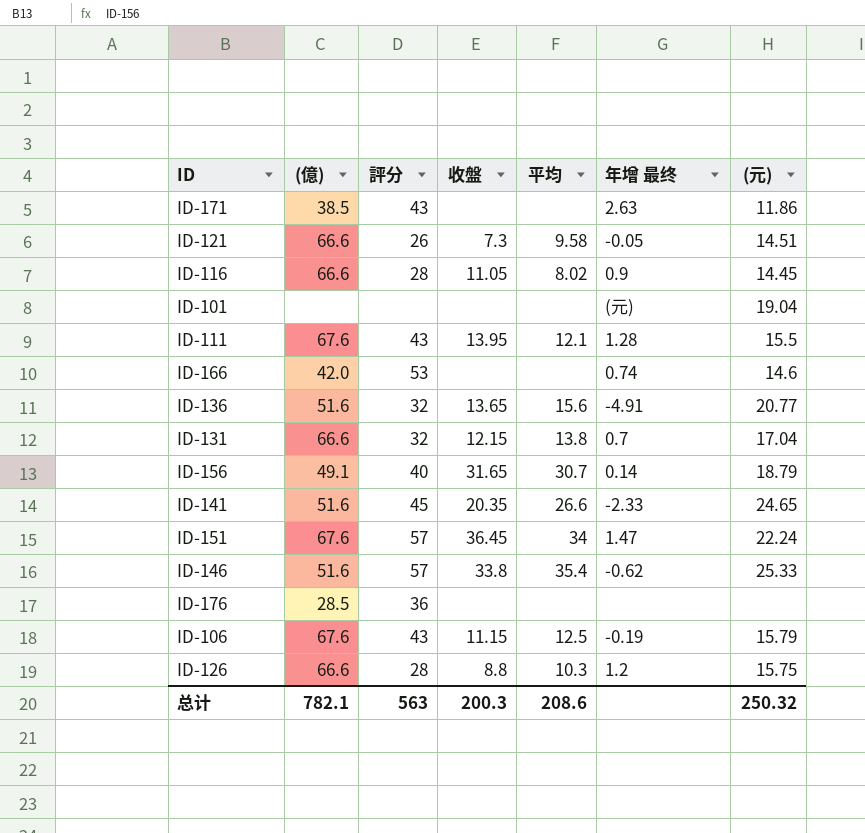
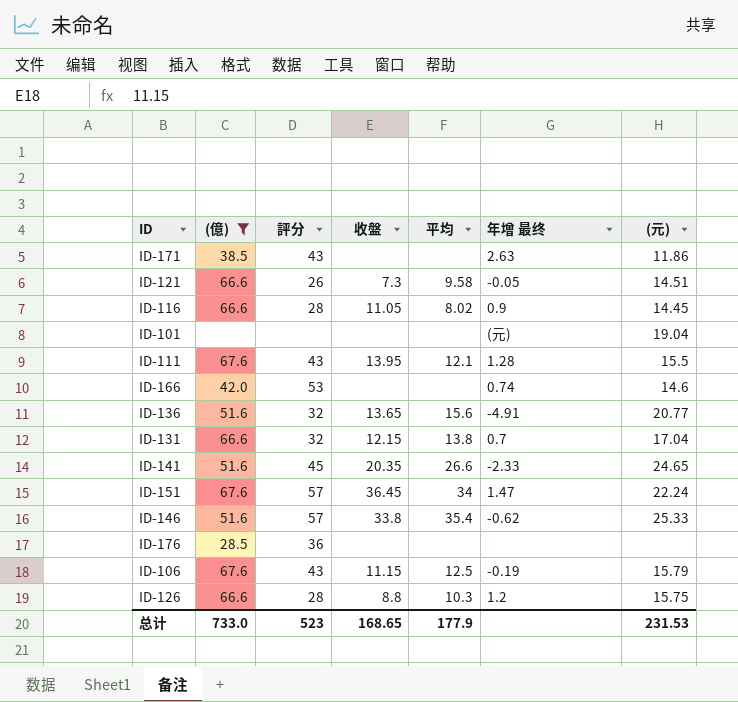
filter: none -> (億) != 49.1
总计 | (億): 782.1 -> 733.0
总计 | 評分: 563 -> 523
总计 | 收盤: 200.3 -> 168.65
总计 | 平均: 208.6 -> 177.9
总计 | (元): 250.32 -> 231.53

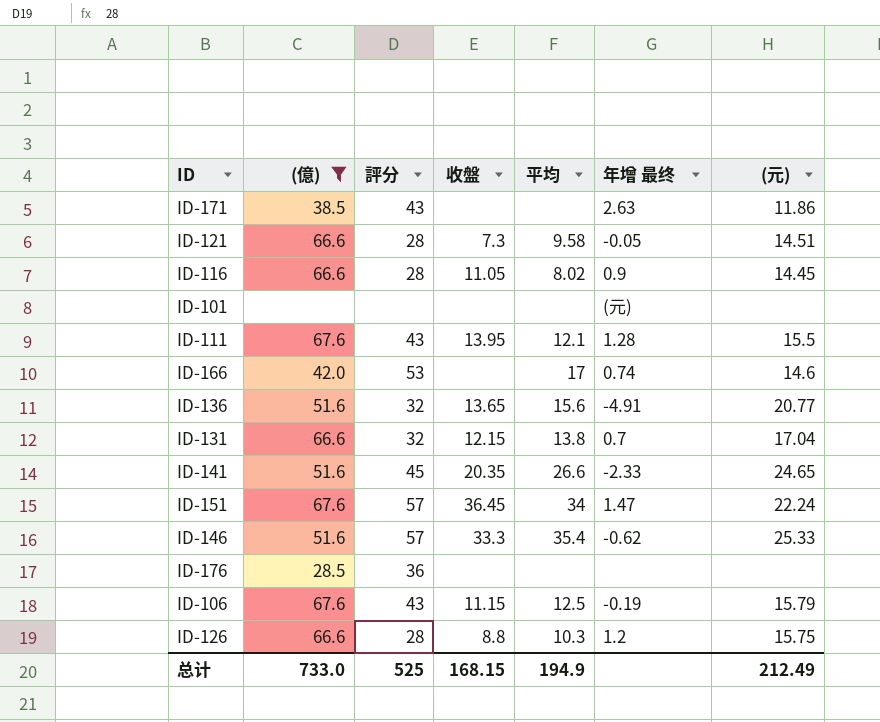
ID-121 | 評分: 26 -> 28
ID-101 | (元): 19.04 -> none
ID-166 | 平均: none -> 17
ID-146 | 收盤: 33.8 -> 33.3
总计 | 評分: 523 -> 525
总计 | 收盤: 168.65 -> 168.15
总计 | 平均: 177.9 -> 194.9
总计 | (元): 231.53 -> 212.49

